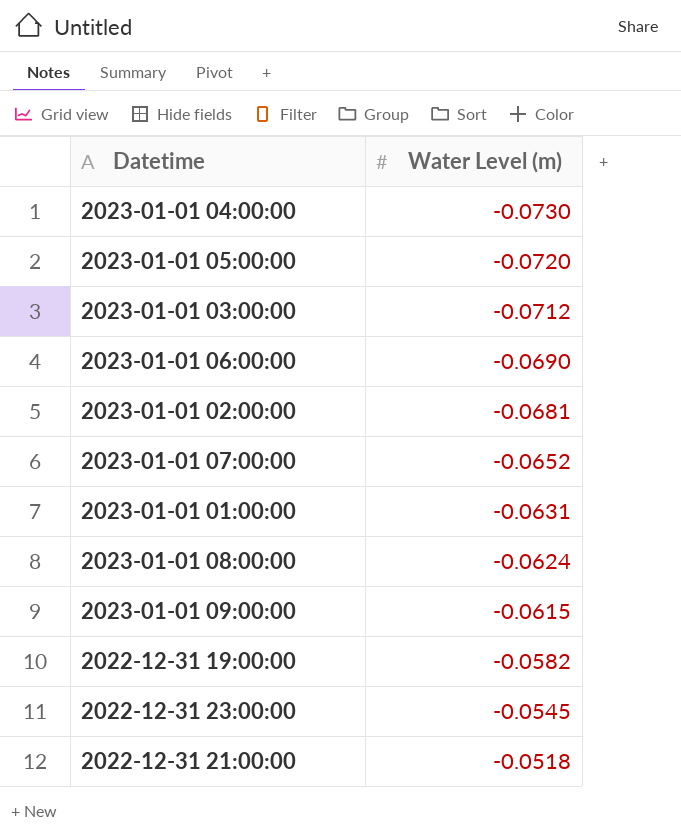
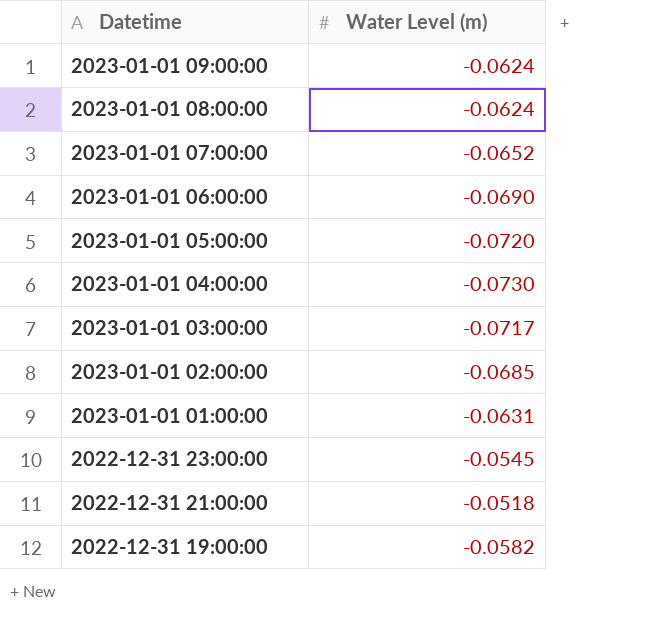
row order: Water Level (m) ascending -> Datetime descending
2023-01-01 09:00:00 | Water Level (m): -0.0615 -> -0.0624
2023-01-01 03:00:00 | Water Level (m): -0.0712 -> -0.0717
2023-01-01 02:00:00 | Water Level (m): -0.0681 -> -0.0685

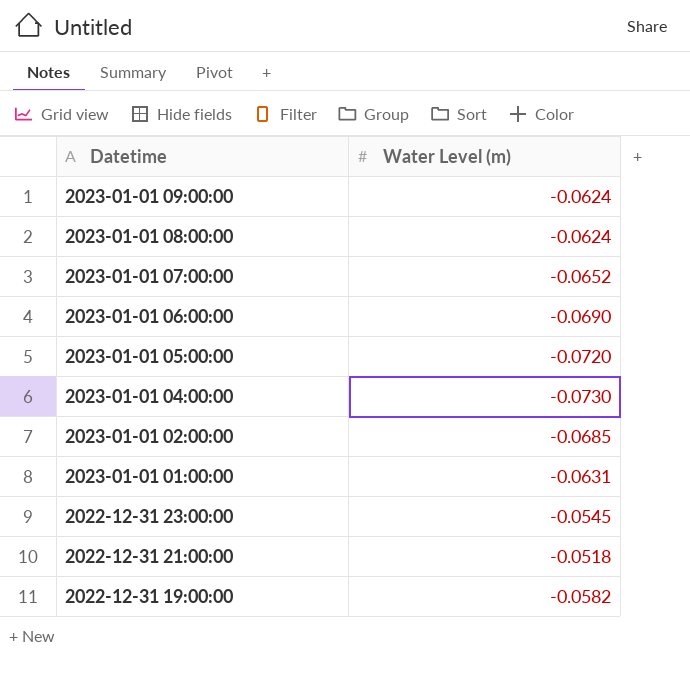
row 2023-01-01 03:00:00: -0.0717 -> none

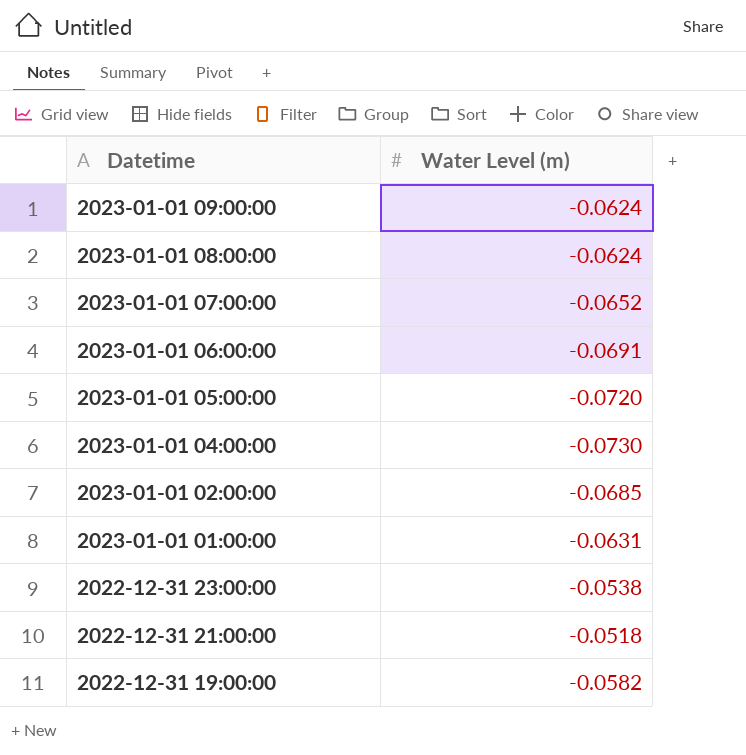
2023-01-01 06:00:00 | Water Level (m): -0.0690 -> -0.0691
2022-12-31 23:00:00 | Water Level (m): -0.0545 -> -0.0538

